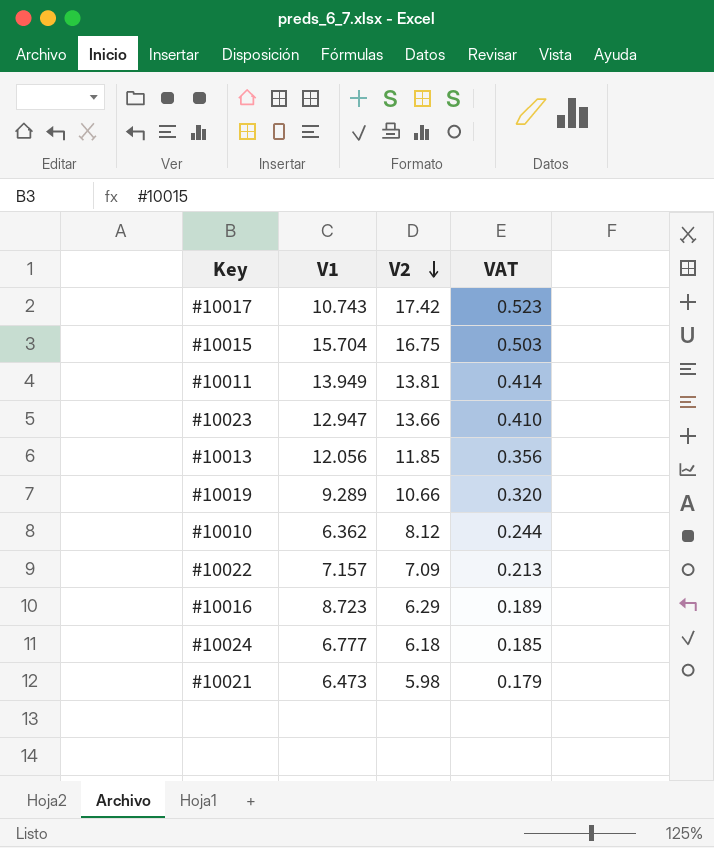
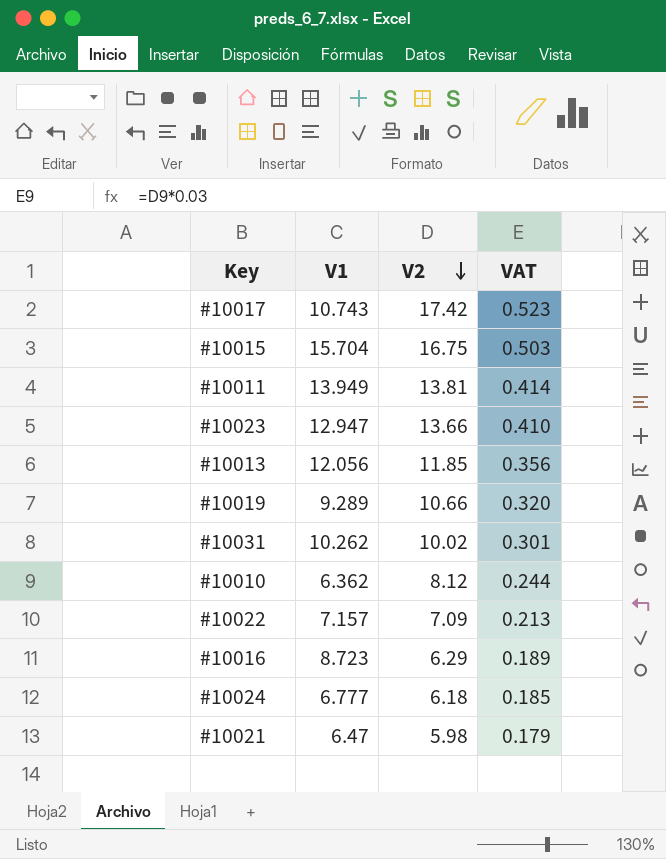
row #10031: none -> 10.262 | 10.02 | 0.301
#10021 | V1: 6.473 -> 6.47

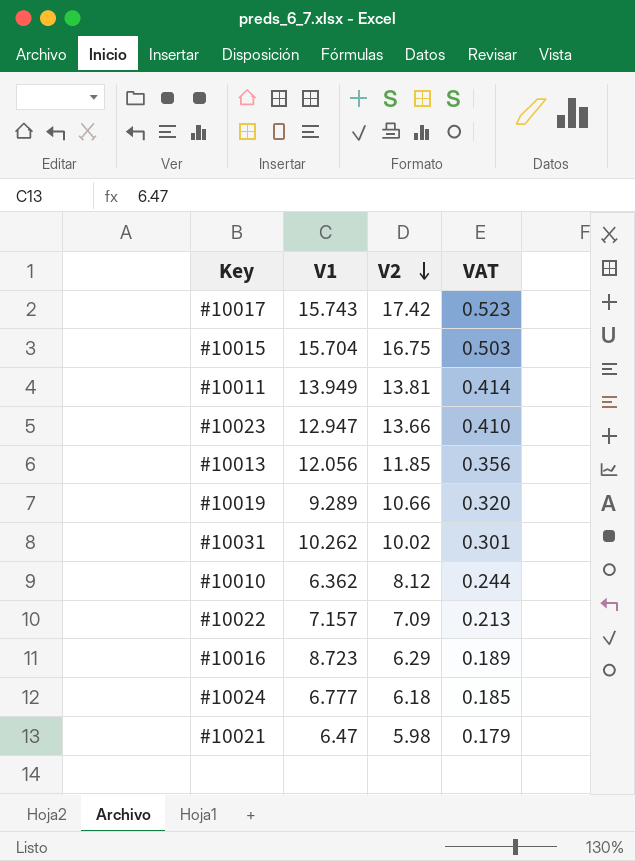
#10017 | V1: 10.743 -> 15.743

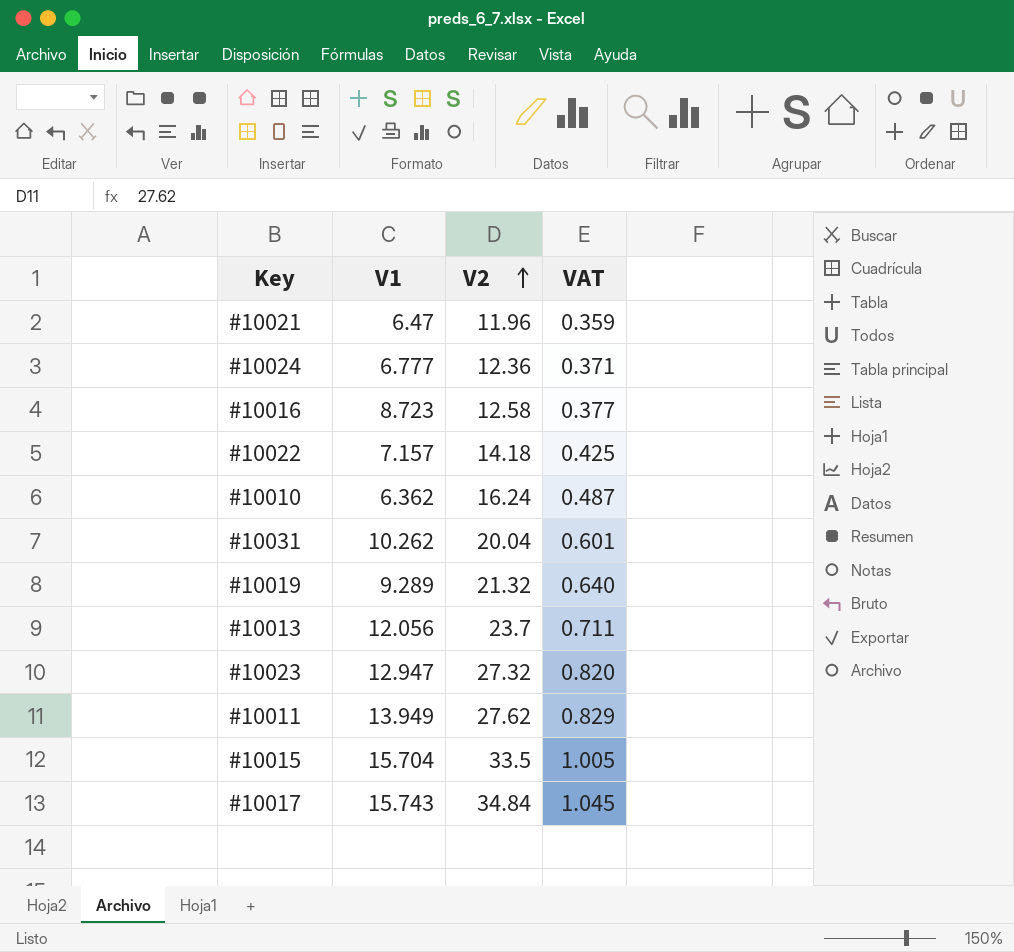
row order: V2 descending -> V2 ascending
#10021 | V2: 5.98 -> 11.96
#10021 | VAT: 0.179 -> 0.359
#10024 | V2: 6.18 -> 12.36
#10024 | VAT: 0.185 -> 0.371
#10016 | V2: 6.29 -> 12.58
#10016 | VAT: 0.189 -> 0.377
#10022 | V2: 7.09 -> 14.18
#10022 | VAT: 0.213 -> 0.425
#10010 | V2: 8.12 -> 16.24
#10010 | VAT: 0.244 -> 0.487
#10031 | V2: 10.02 -> 20.04
#10031 | VAT: 0.301 -> 0.601
#10019 | V2: 10.66 -> 21.32
#10019 | VAT: 0.320 -> 0.640
#10013 | V2: 11.85 -> 23.7
#10013 | VAT: 0.356 -> 0.711
#10023 | V2: 13.66 -> 27.32
#10023 | VAT: 0.410 -> 0.820
#10011 | V2: 13.81 -> 27.62
#10011 | VAT: 0.414 -> 0.829
#10015 | V2: 16.75 -> 33.5
#10015 | VAT: 0.503 -> 1.005
#10017 | V2: 17.42 -> 34.84
#10017 | VAT: 0.523 -> 1.045

